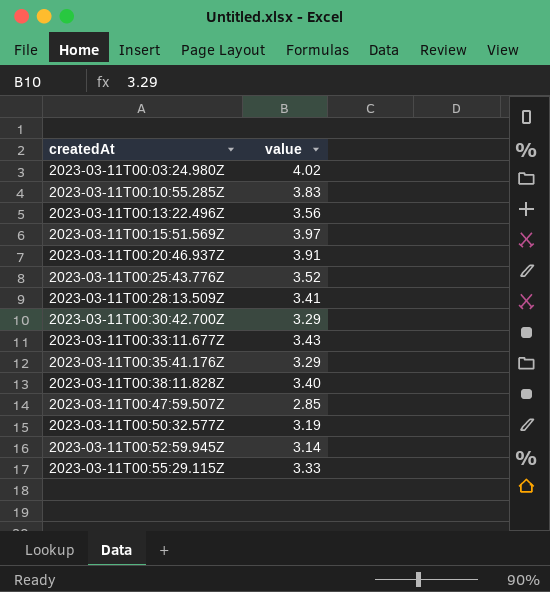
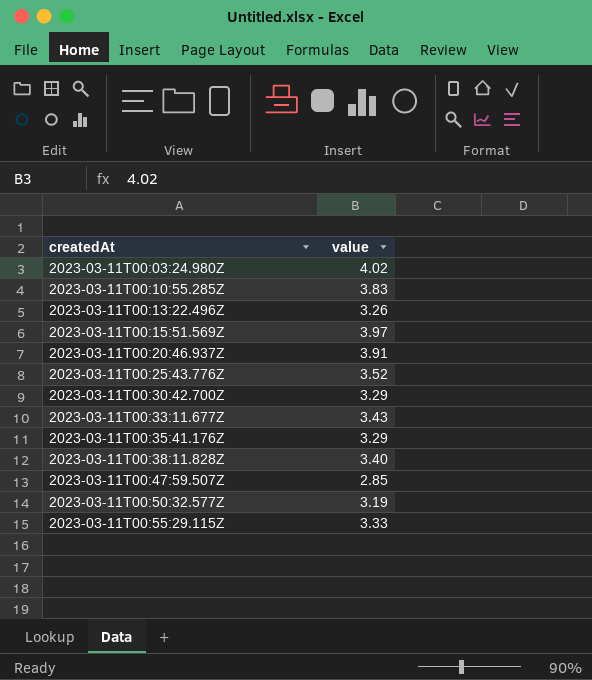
row 2023-03-11T00:28:13.509Z: 3.41 -> none
row 2023-03-11T00:52:59.945Z: 3.14 -> none
2023-03-11T00:13:22.496Z | value: 3.56 -> 3.26

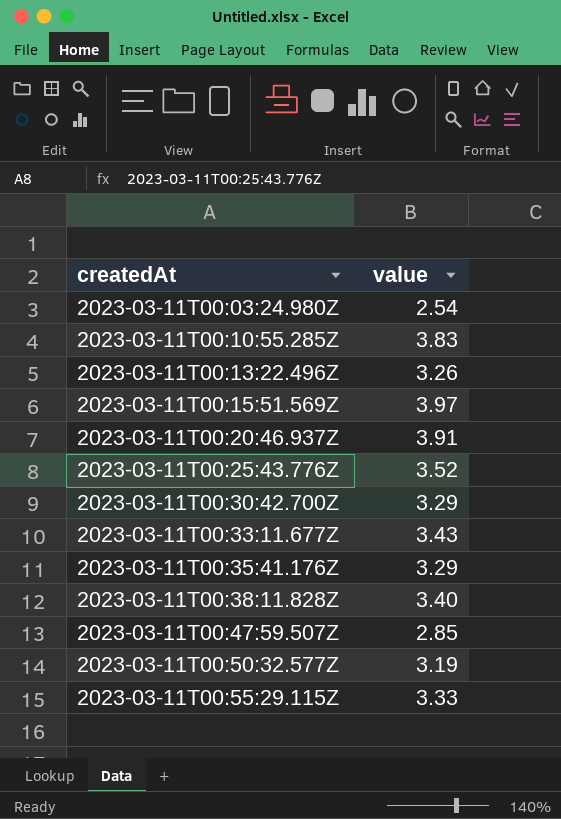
2023-03-11T00:03:24.980Z | value: 4.02 -> 2.54

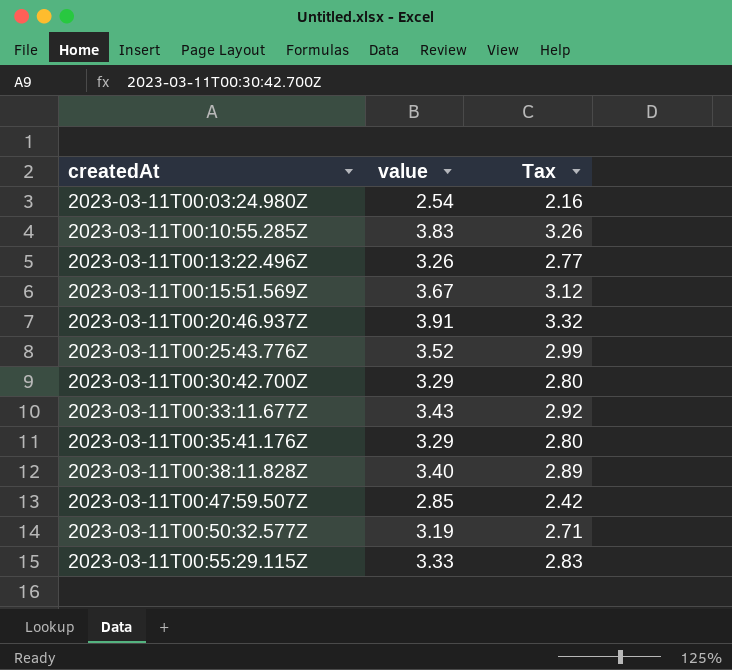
column Tax | formula: none -> [value] * 0.85
2023-03-11T00:15:51.569Z | value: 3.97 -> 3.67

